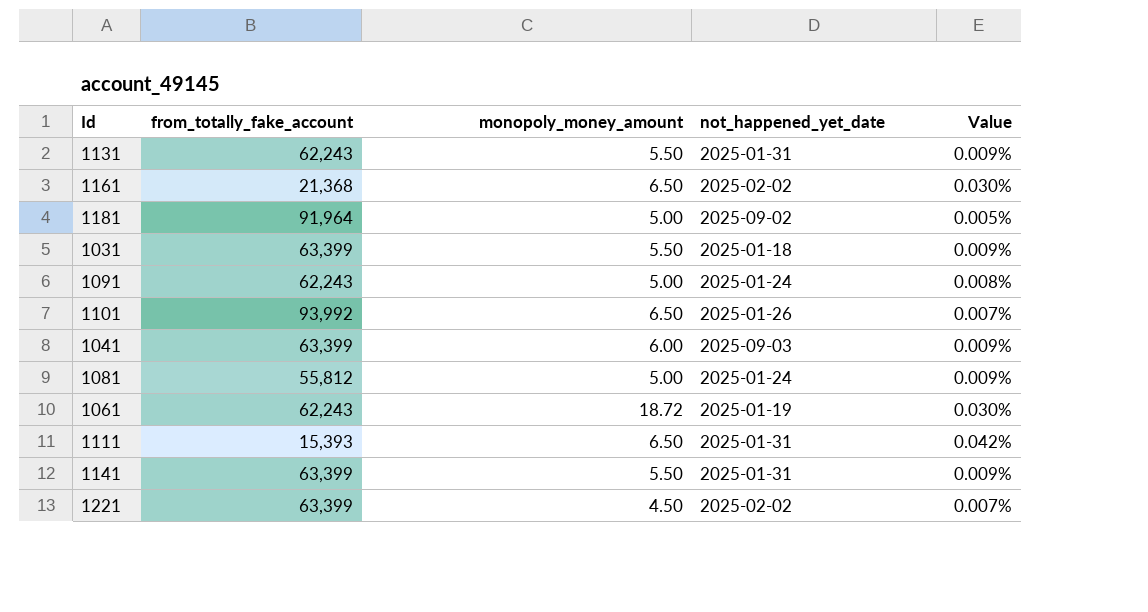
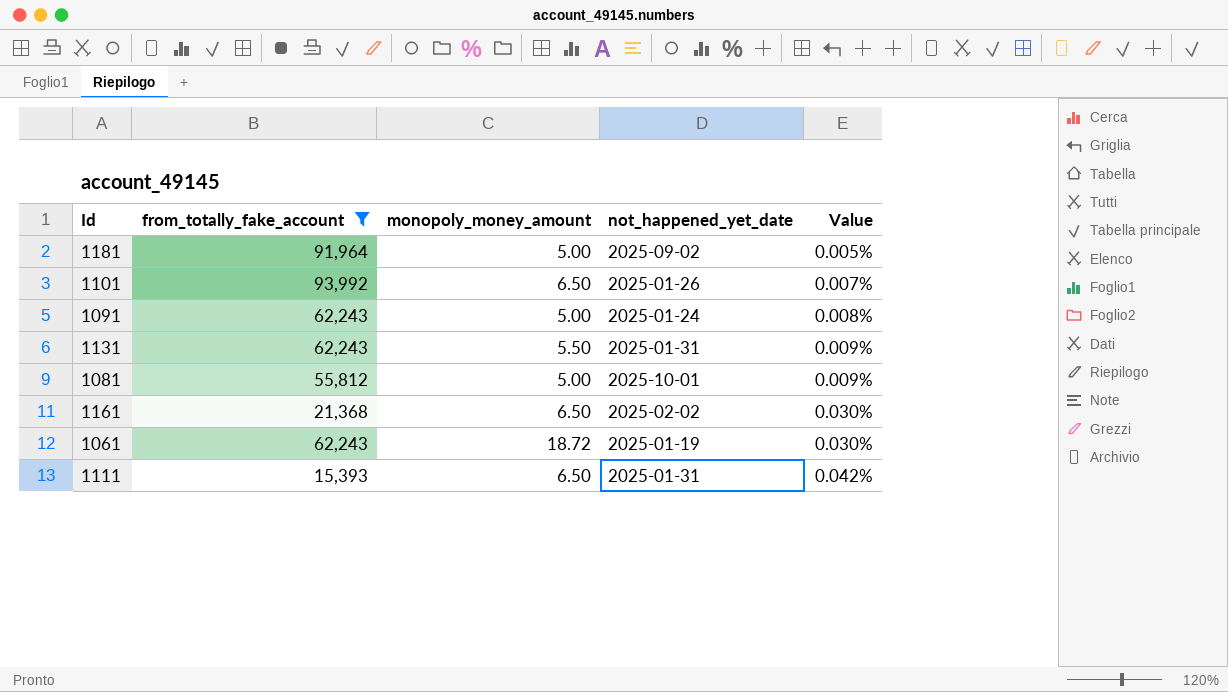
filter: none -> from_totally_fake_account != 63,399
row order: none -> Value ascending
1081 | not_happened_yet_date: 2025-01-24 -> 2025-10-01

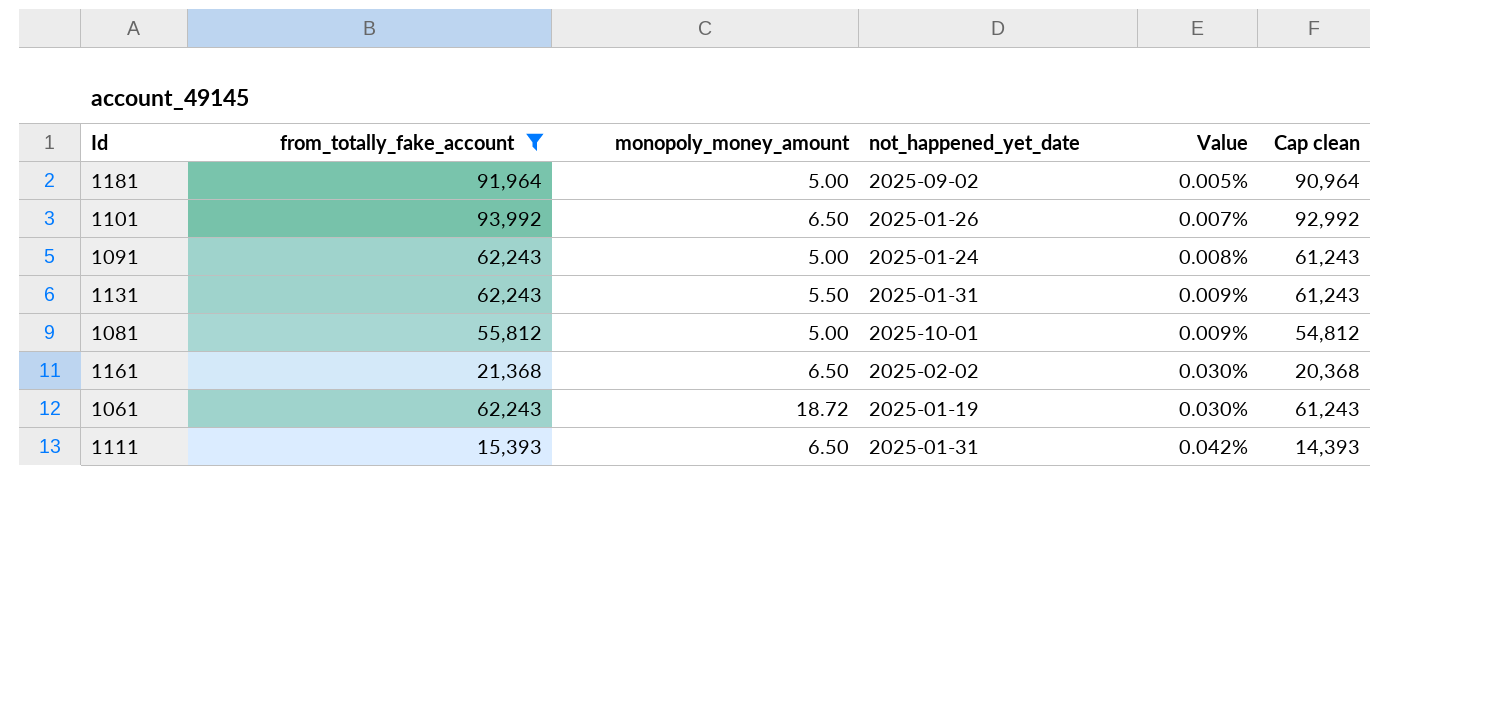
column Cap clean | formula: none -> [from_totally_fake_account] - 1000

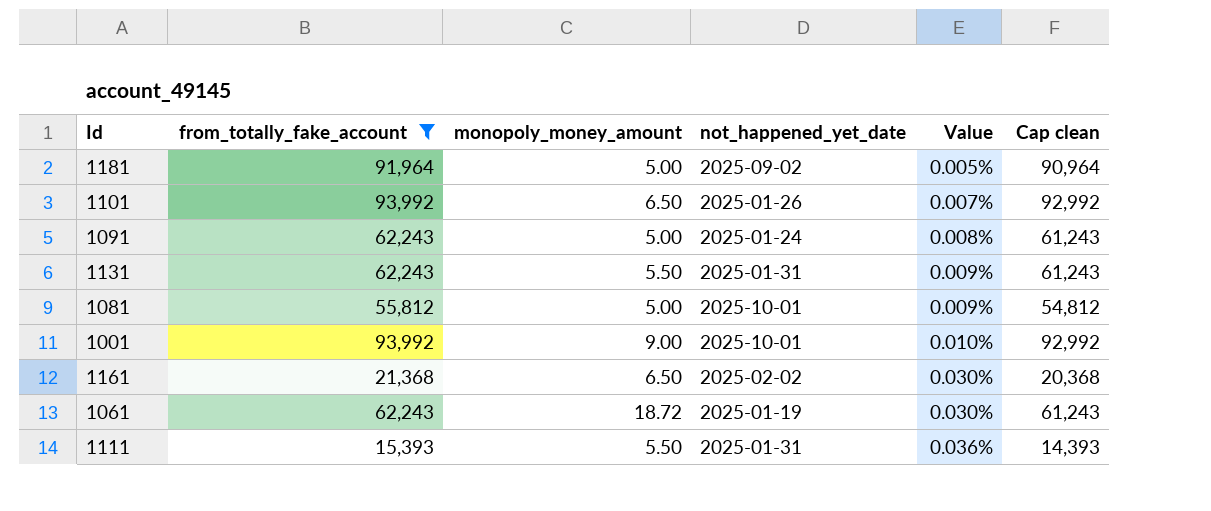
row 1001: none -> 93,992 | 9.00 | 2025-10-01 | 0.010% | 92,992
1111 | monopoly_money_amount: 6.50 -> 5.50
1111 | Value: 0.042% -> 0.036%

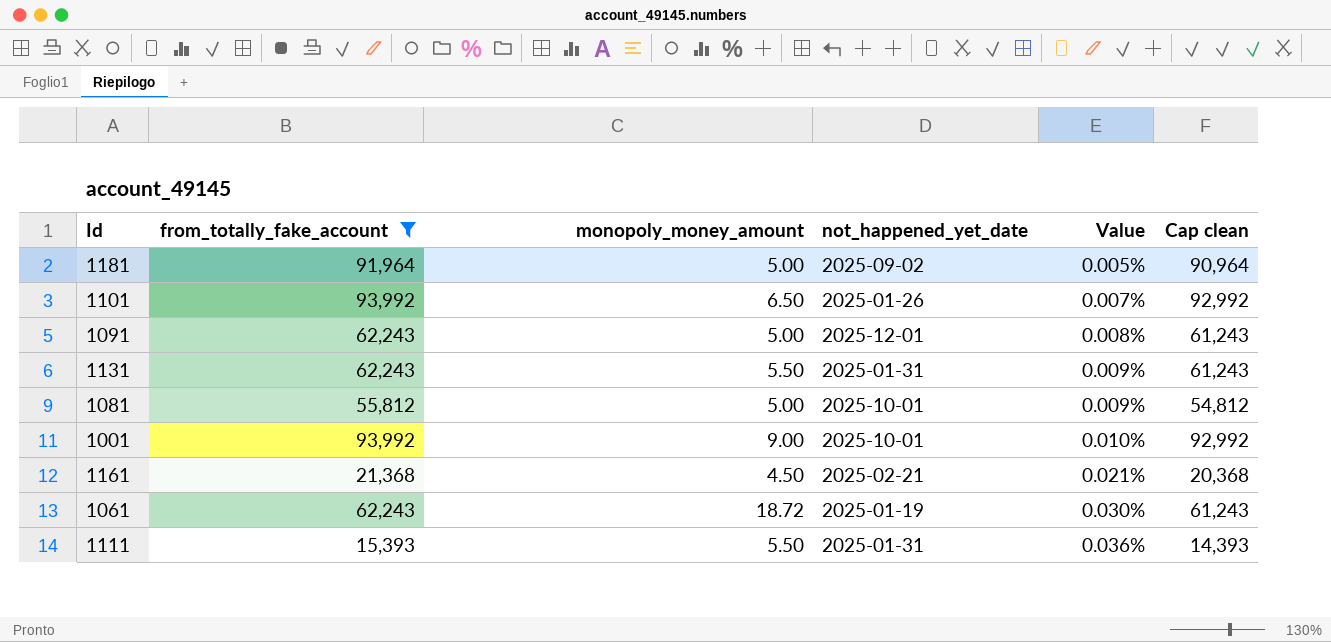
1091 | not_happened_yet_date: 2025-01-24 -> 2025-12-01
1161 | monopoly_money_amount: 6.50 -> 4.50
1161 | not_happened_yet_date: 2025-02-02 -> 2025-02-21
1161 | Value: 0.030% -> 0.021%

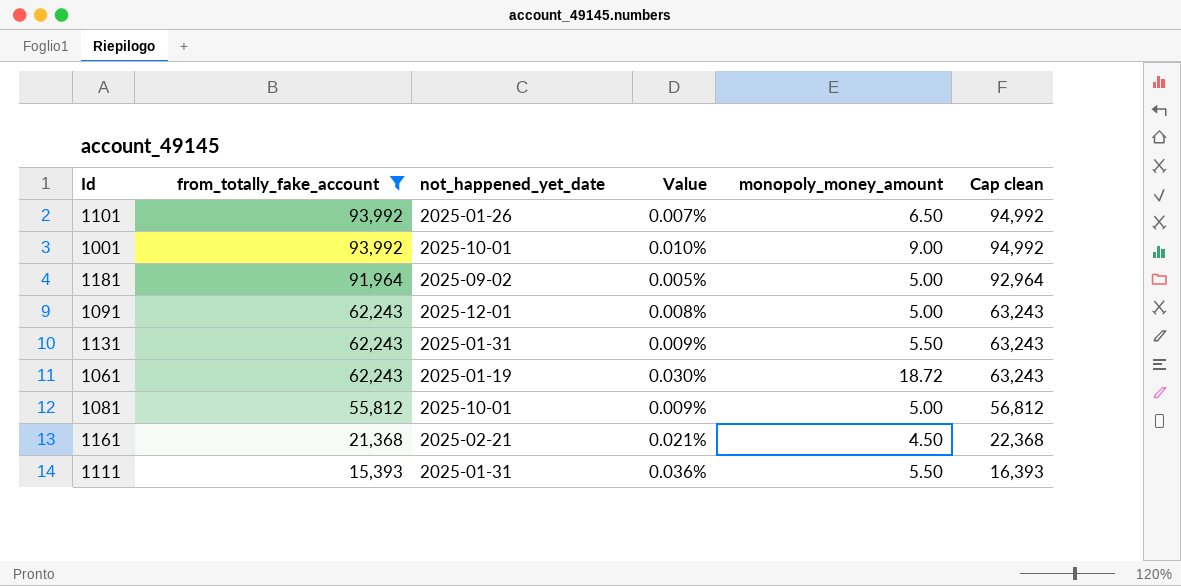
row order: Value ascending -> from_totally_fake_account descending
column monopoly_money_amount | position: 3 -> 5
column Cap clean | formula: [from_totally_fake_account] - 1000 -> [from_totally_fake_account] + 1000

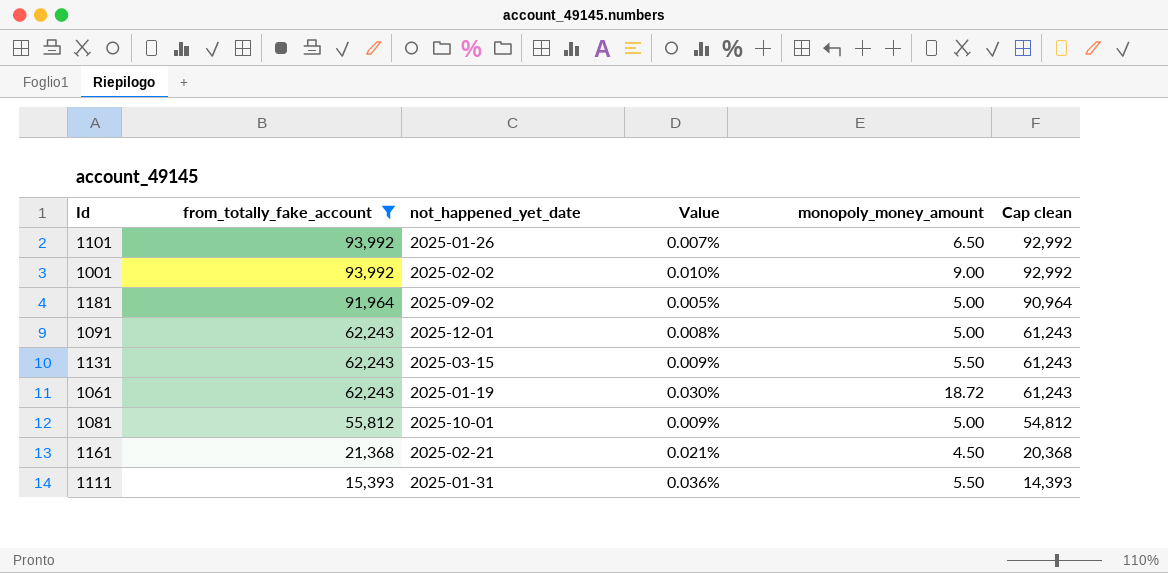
column Cap clean | formula: [from_totally_fake_account] + 1000 -> [from_totally_fake_account] - 1000
1001 | not_happened_yet_date: 2025-10-01 -> 2025-02-02
1131 | not_happened_yet_date: 2025-01-31 -> 2025-03-15

